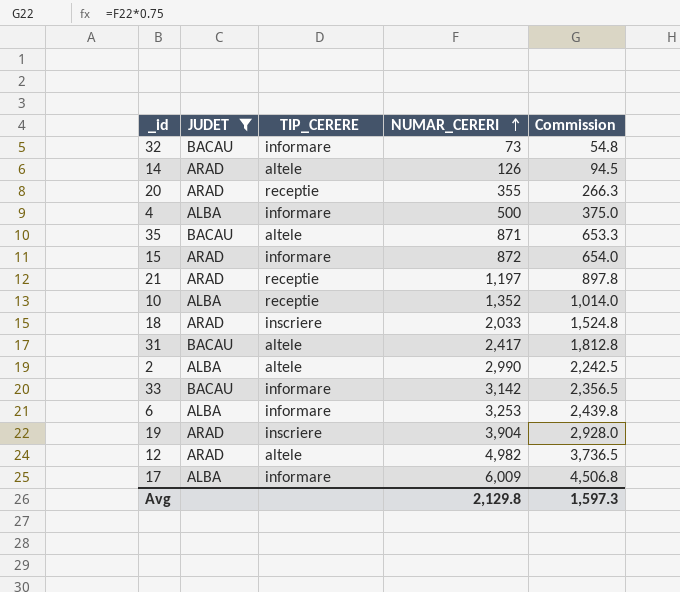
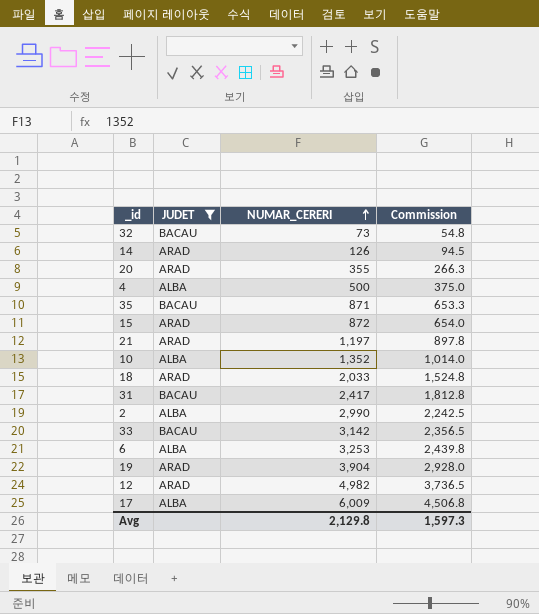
column TIP_CERERE | position: 3 -> none

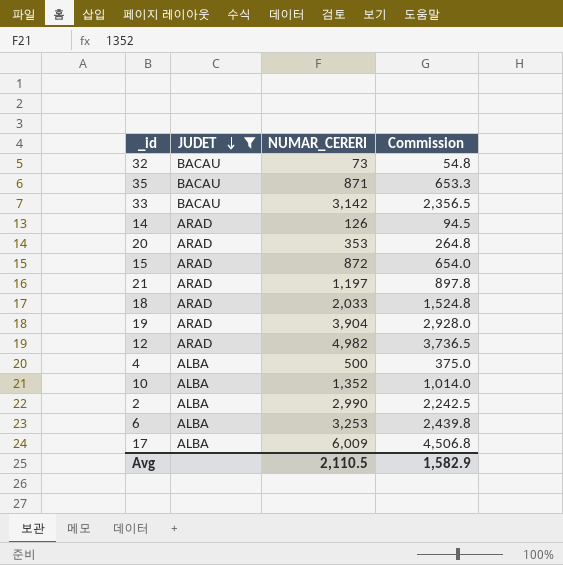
row order: NUMAR_CERERI ascending -> JUDET descending
row 31: BACAU | 2,417 | 1,812.8 -> none
20 | NUMAR_CERERI: 355 -> 353
20 | Commission: 266.3 -> 264.8
Avg | NUMAR_CERERI: 2,129.8 -> 2,110.5
Avg | Commission: 1,597.3 -> 1,582.9

